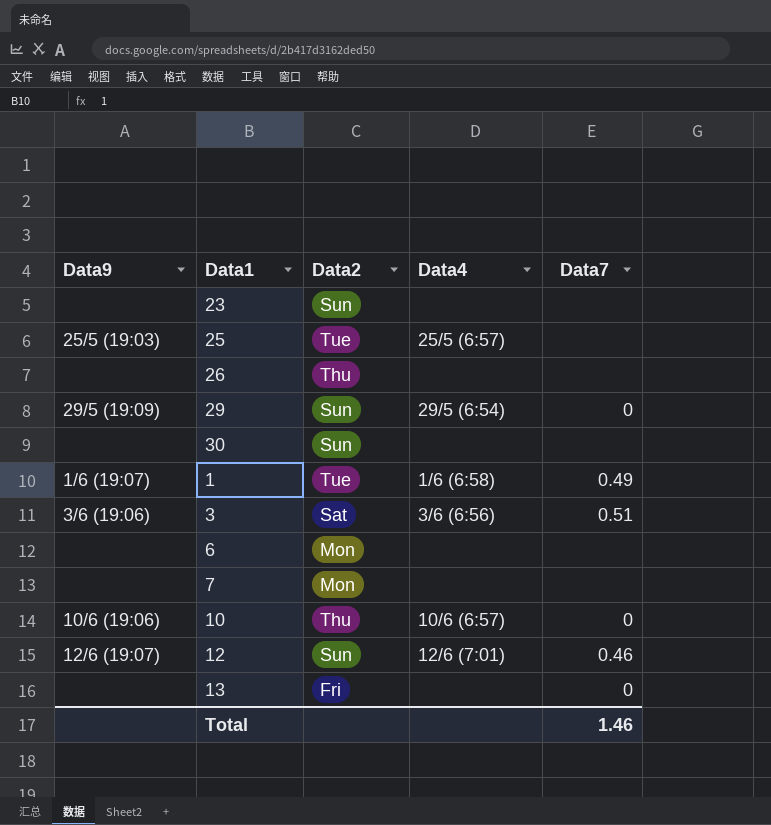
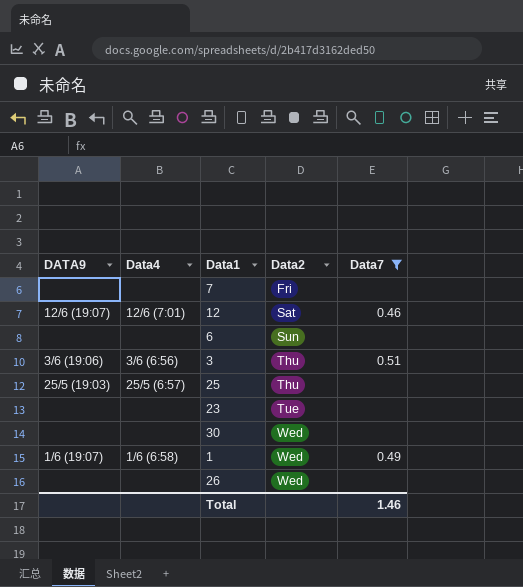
filter: none -> Data7 != 0
row order: none -> Data2 ascending
column name: Data9 -> DATA9
column Data4 | position: 4 -> 2
7 | Data2: Mon -> Fri
12 | Data2: Sun -> Sat
6 | Data2: Mon -> Sun
3 | Data2: Sat -> Thu
25 | Data2: Tue -> Thu
23 | Data2: Sun -> Tue
30 | Data2: Sun -> Wed
1 | Data2: Tue -> Wed
26 | Data2: Thu -> Wed

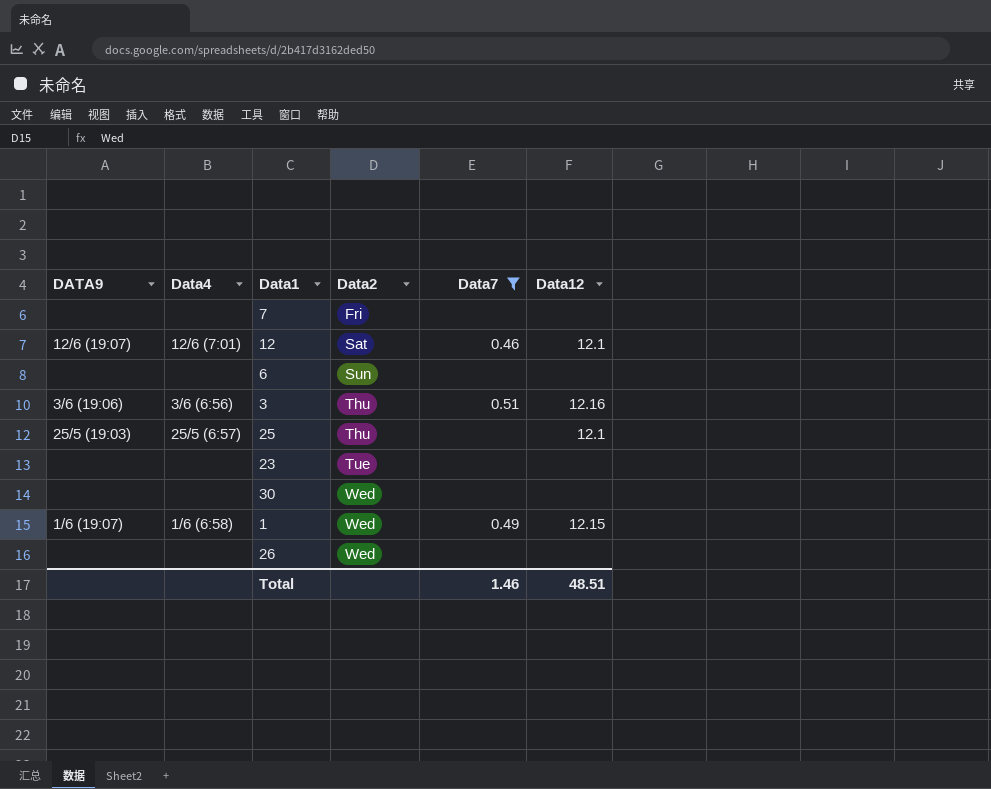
column Data12 | position: none -> 6

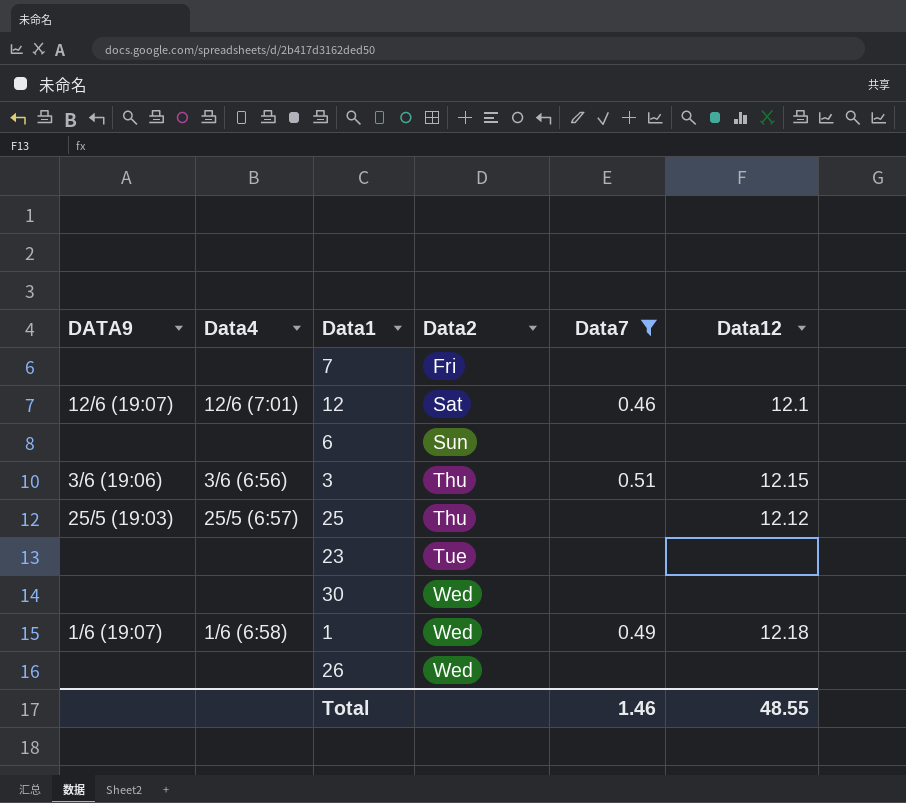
3 | Data12: 12.16 -> 12.15
25 | Data12: 12.1 -> 12.12
1 | Data12: 12.15 -> 12.18
Total | Data12: 48.51 -> 48.55

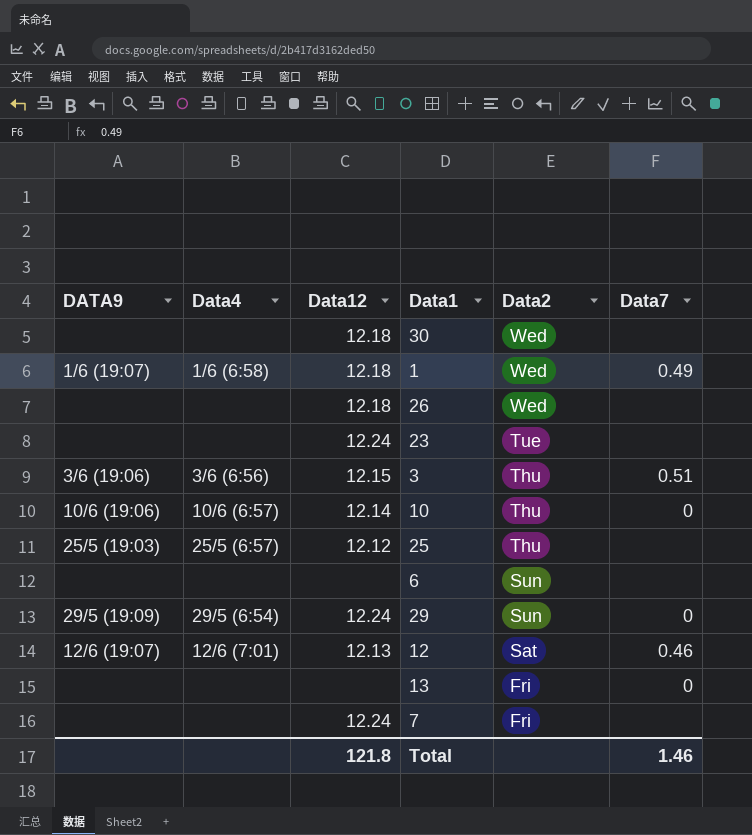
filter: Data7 != 0 -> none
row order: Data2 ascending -> Data2 descending
column Data12 | position: 6 -> 3
30 | Data12: none -> 12.18
26 | Data12: none -> 12.18
23 | Data12: none -> 12.24
12 | Data12: 12.1 -> 12.13
7 | Data12: none -> 12.24
Total | Data12: 48.55 -> 121.8

